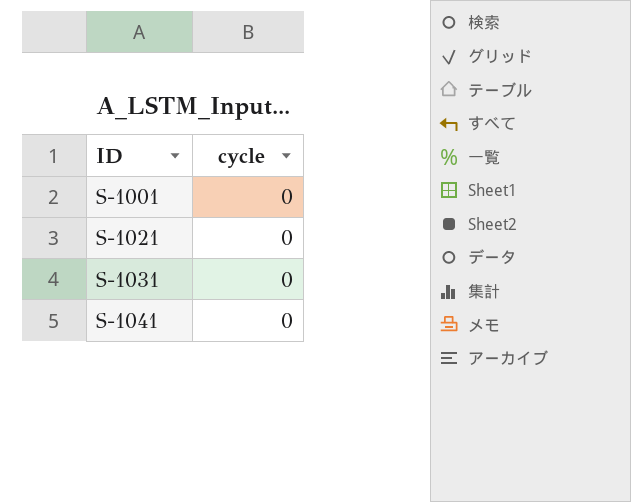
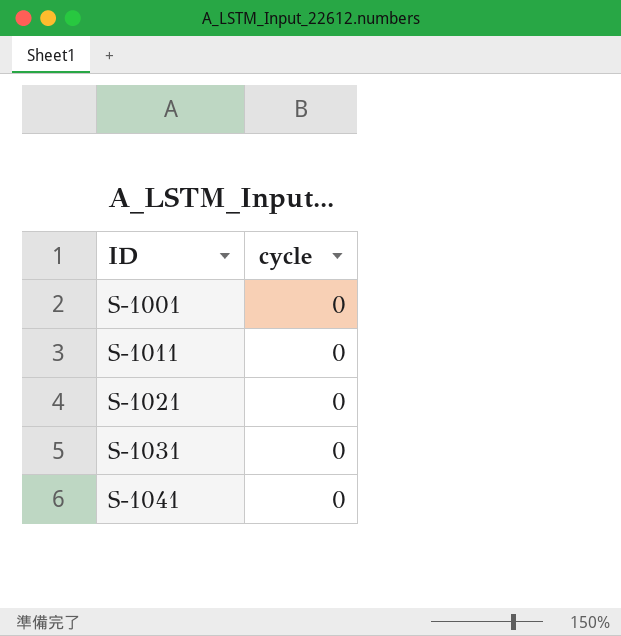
row S-1011: none -> 0

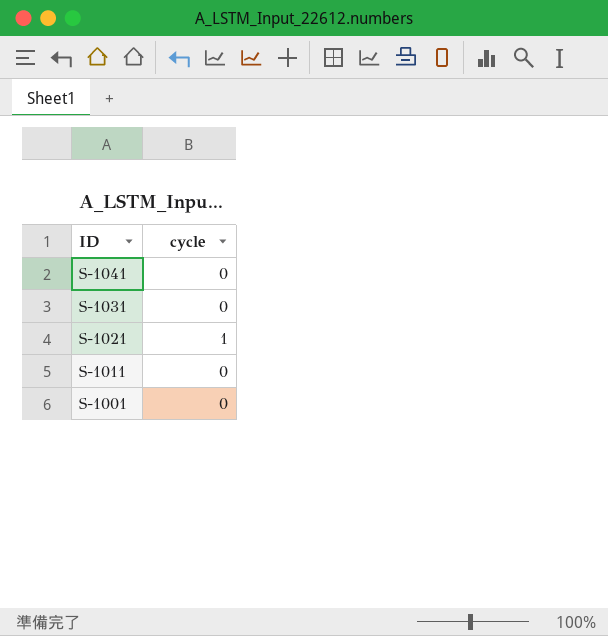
row order: ID ascending -> ID descending
S-1021 | cycle: 0 -> 1

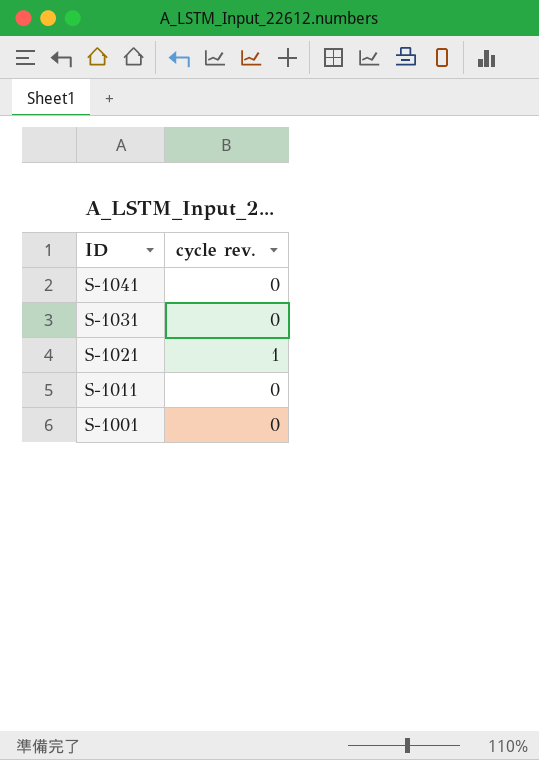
column name: cycle -> cycle rev.

